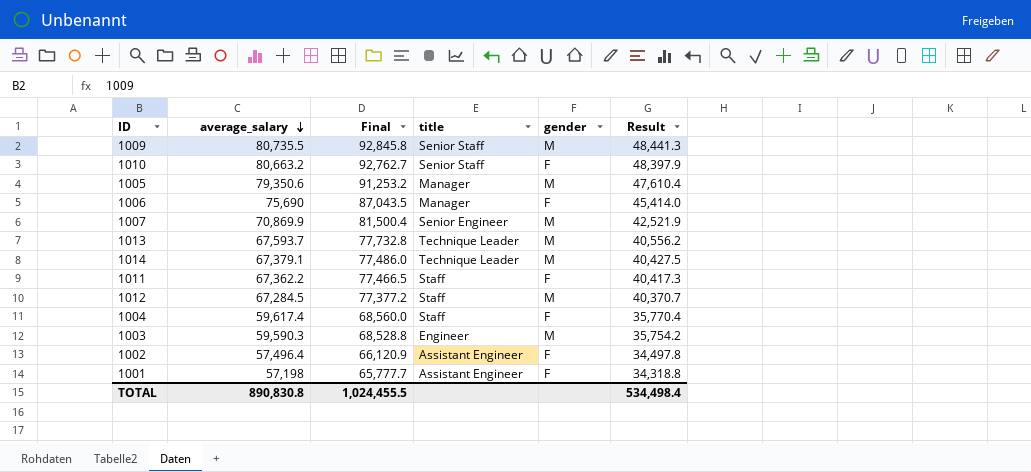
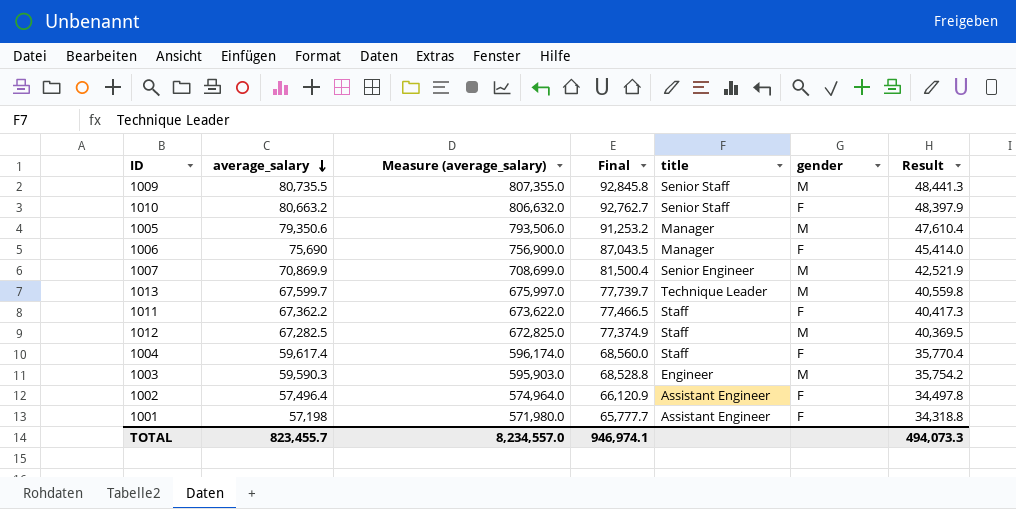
column Measure (average_salary) | formula: none -> [average_salary] * 10
row 1014: 67,379.1 | 77,486.0 | Technique Leader | M | 40,427.5 -> none
1013 | average_salary: 67,593.7 -> 67,599.7
1013 | Final: 77,732.8 -> 77,739.7
1013 | Result: 40,556.2 -> 40,559.8
1012 | average_salary: 67,284.5 -> 67,282.5
1012 | Final: 77,377.2 -> 77,374.9
1012 | Result: 40,370.7 -> 40,369.5
TOTAL | average_salary: 890,830.8 -> 823,455.7
TOTAL | Final: 1,024,455.5 -> 946,974.1
TOTAL | Result: 534,498.4 -> 494,073.3

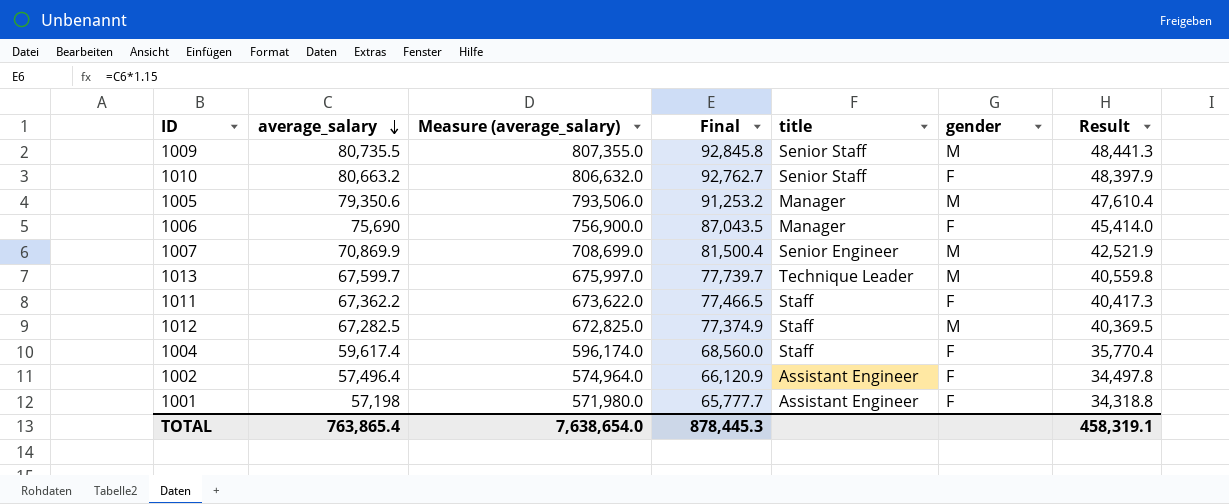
row 1003: 59,590.3 | 595,903.0 | 68,528.8 | Engineer | M | 35,754.2 -> none
TOTAL | average_salary: 823,455.7 -> 763,865.4
TOTAL | Measure (average_salary): 8,234,557.0 -> 7,638,654.0
TOTAL | Final: 946,974.1 -> 878,445.3
TOTAL | Result: 494,073.3 -> 458,319.1

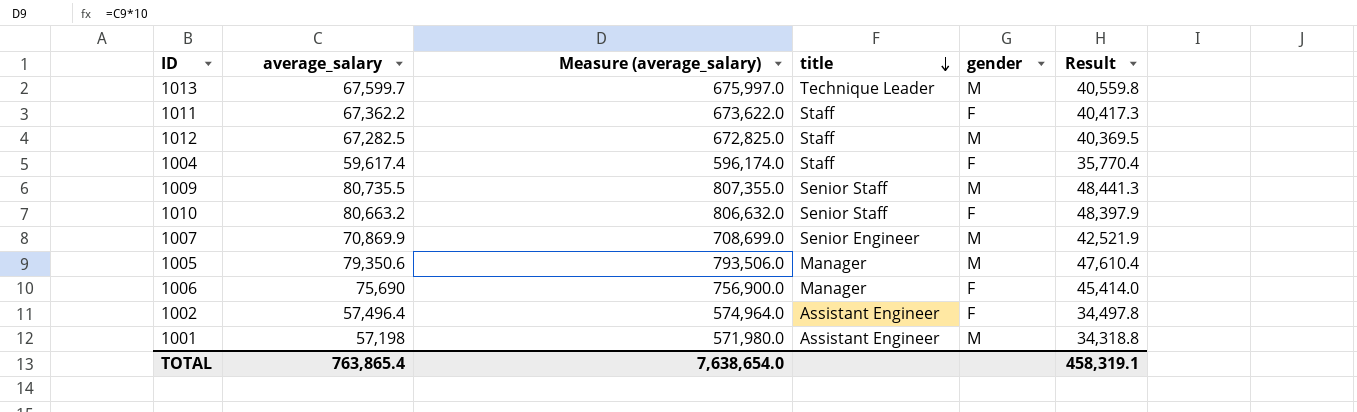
row order: average_salary descending -> title descending
column Final | formula: [average_salary] * 1.15 -> none
1001 | gender: F -> M

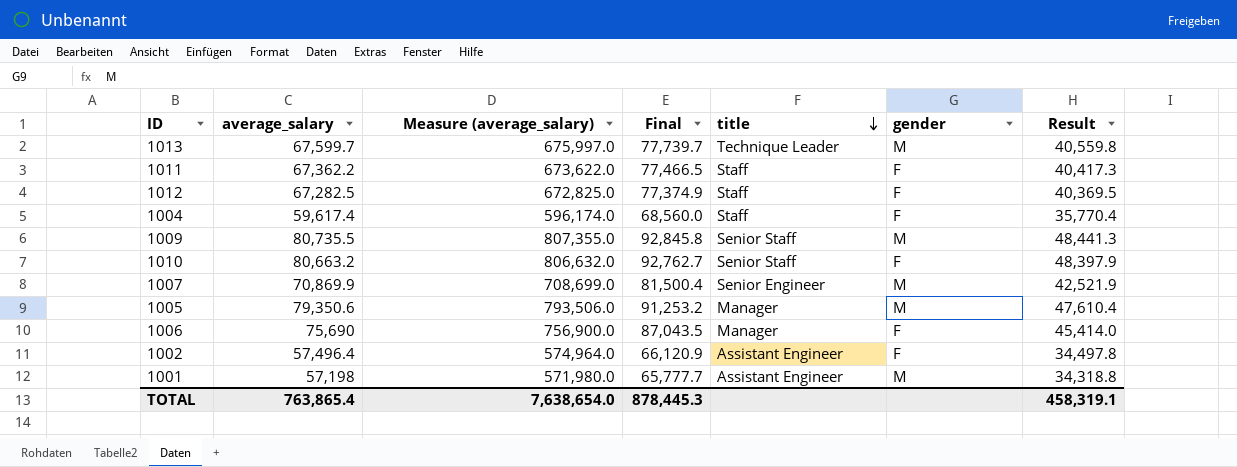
column Final | formula: none -> [average_salary] * 1.15
1012 | gender: M -> F

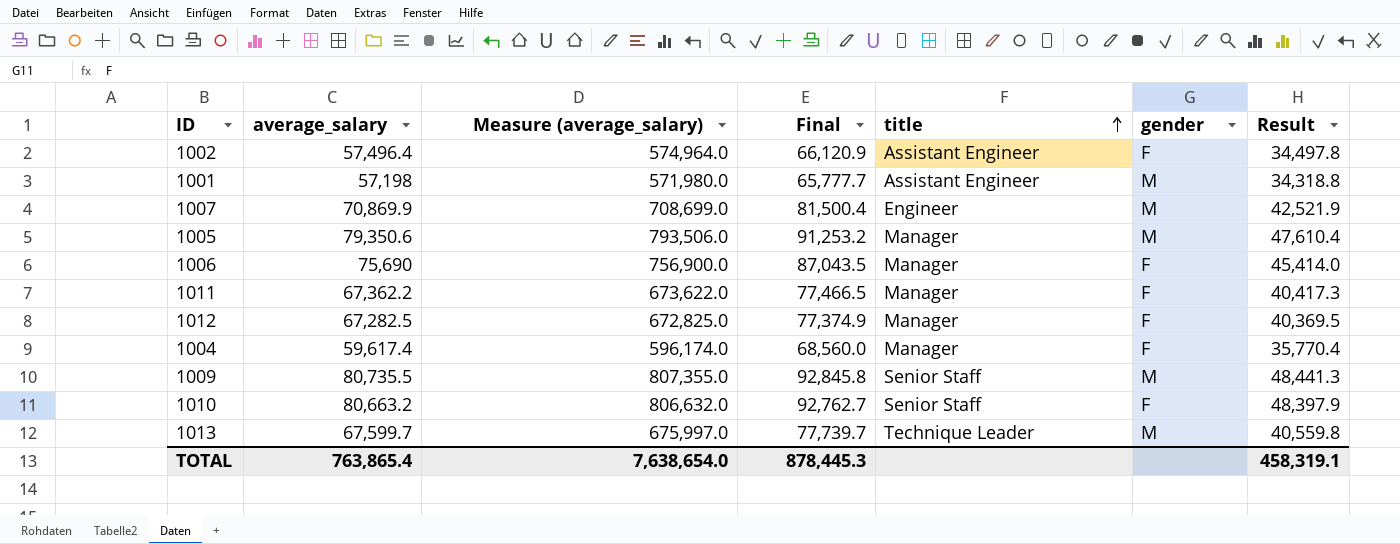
row order: title descending -> title ascending
1007 | title: Senior Engineer -> Engineer
1011 | title: Staff -> Manager
1012 | title: Staff -> Manager
1004 | title: Staff -> Manager

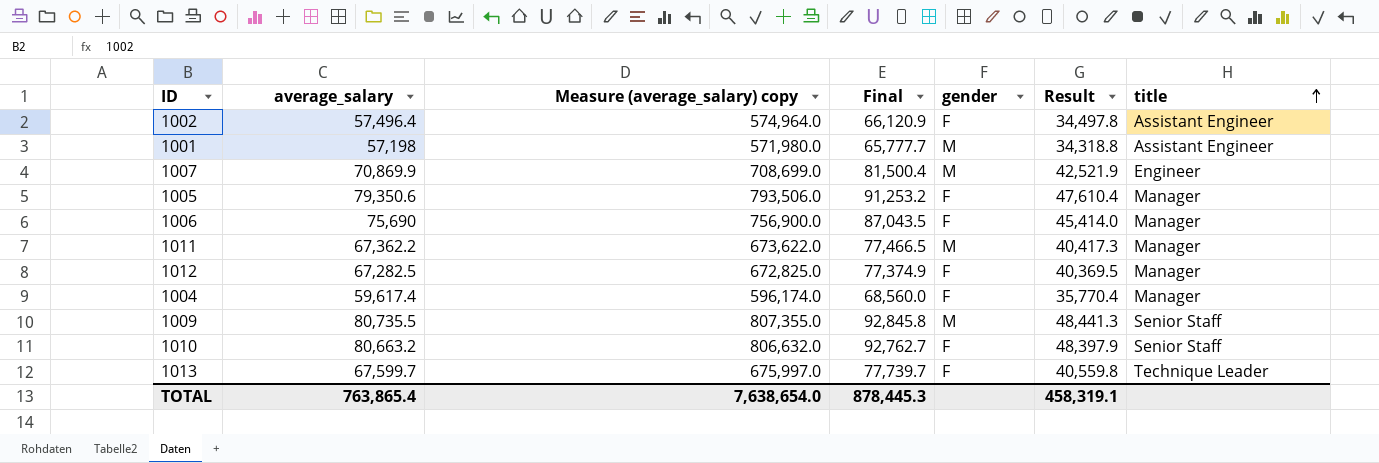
column name: Measure (average_salary) -> Measure (average_salary) copy
column title | position: 5 -> 7
1005 | gender: M -> F
1011 | gender: F -> M
1013 | gender: M -> F

